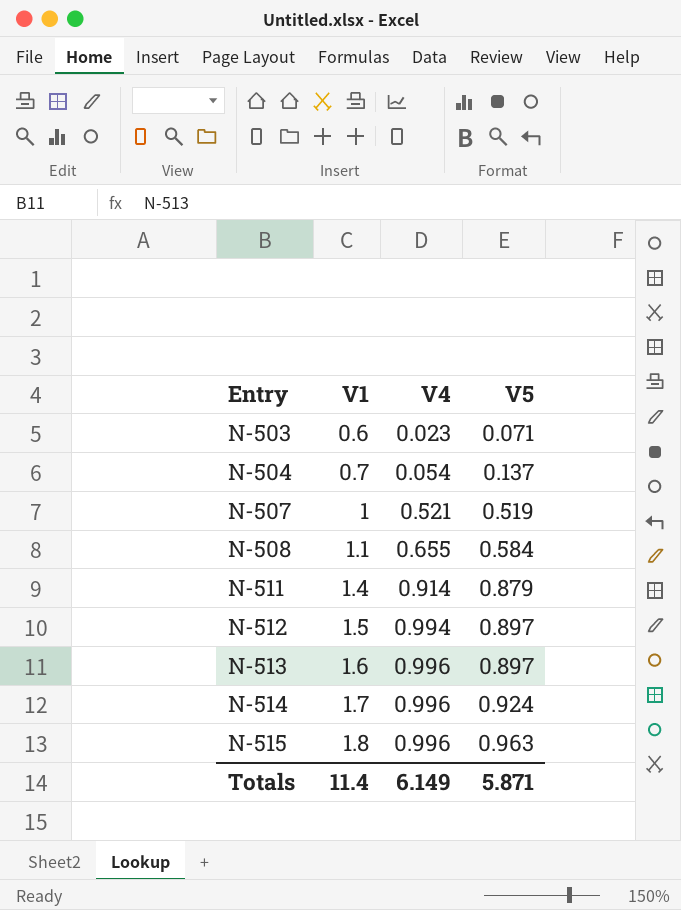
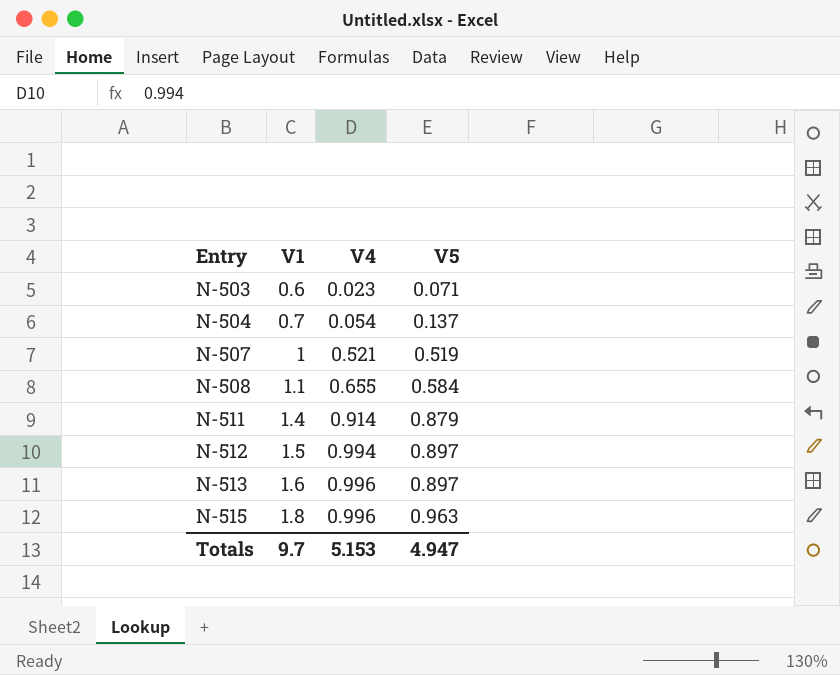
row N-514: 1.7 | 0.996 | 0.924 -> none
Totals | V1: 11.4 -> 9.7
Totals | V4: 6.149 -> 5.153
Totals | V5: 5.871 -> 4.947

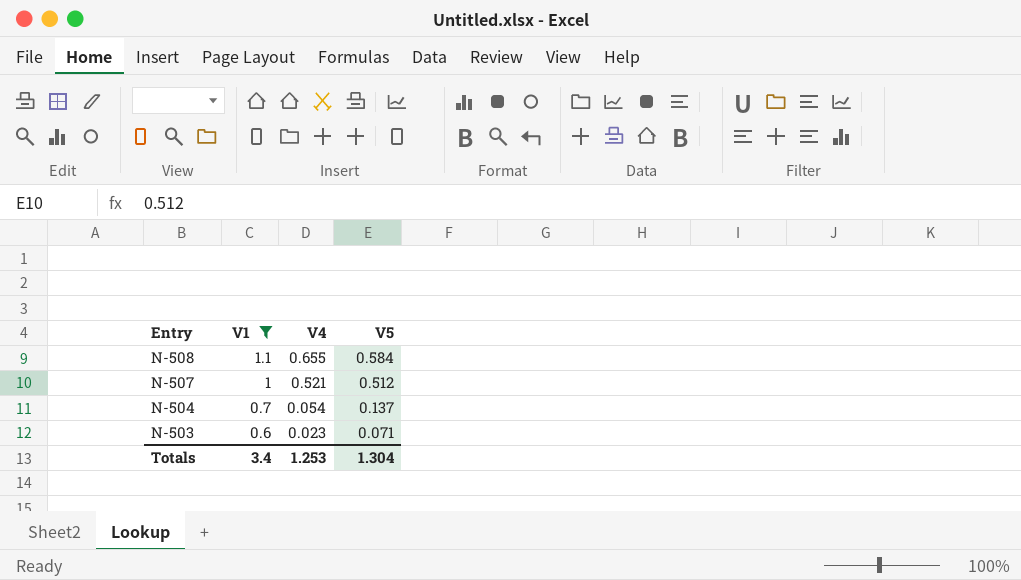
filter: none -> V1 <= 1.1
row order: Entry ascending -> Entry descending
N-507 | V5: 0.519 -> 0.512
Totals | V1: 9.7 -> 3.4
Totals | V4: 5.153 -> 1.253
Totals | V5: 4.947 -> 1.304

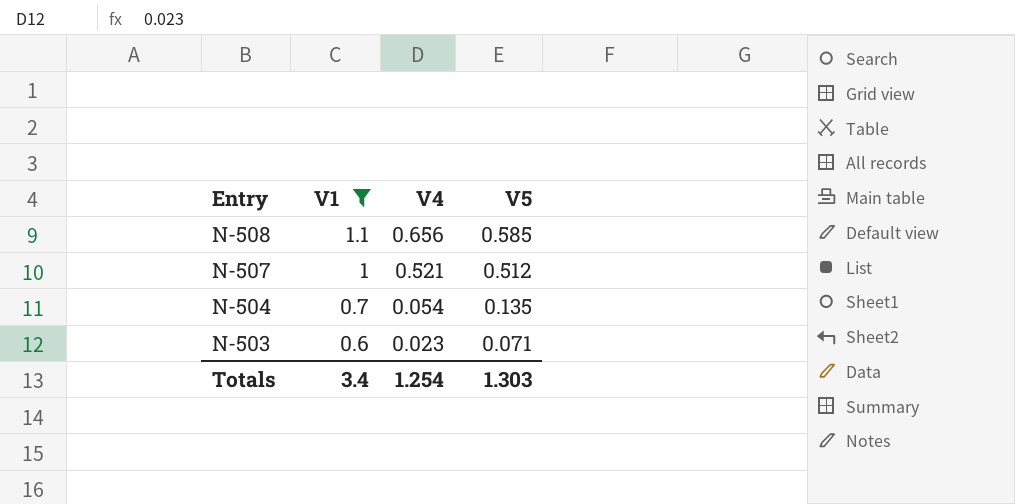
N-508 | V4: 0.655 -> 0.656
N-508 | V5: 0.584 -> 0.585
N-504 | V5: 0.137 -> 0.135
Totals | V4: 1.253 -> 1.254
Totals | V5: 1.304 -> 1.303

